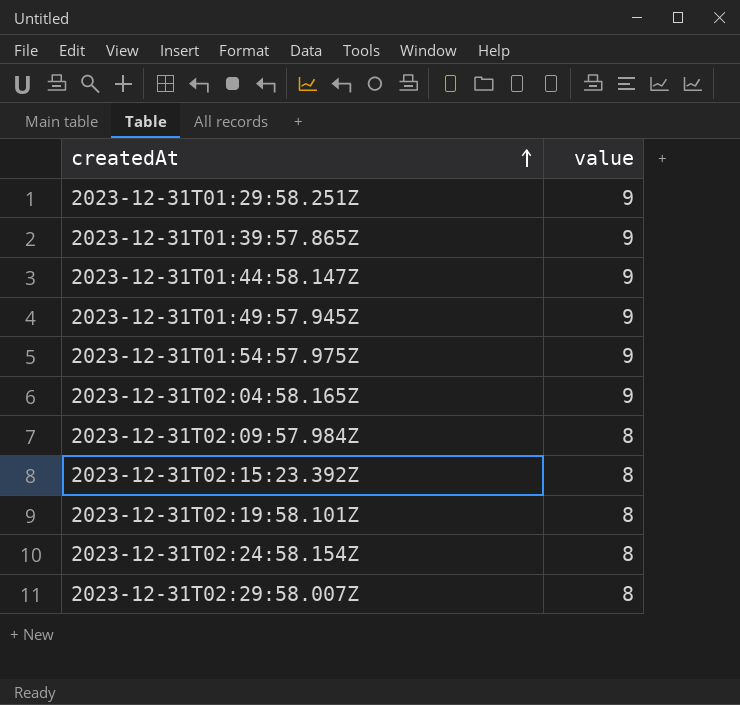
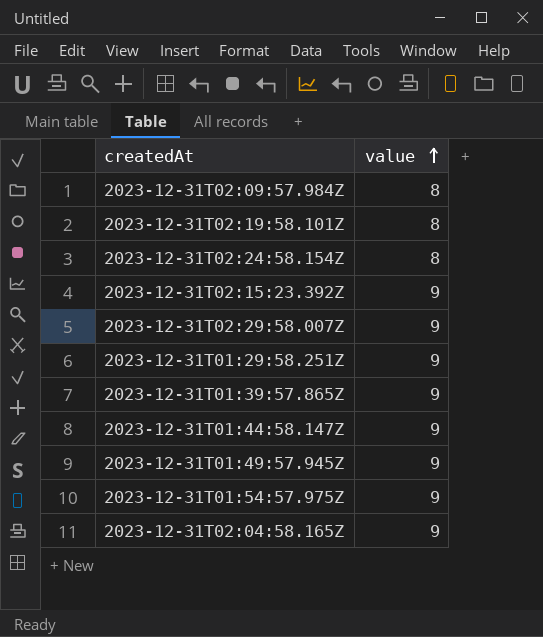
row order: createdAt ascending -> value ascending
2023-12-31T02:15:23.392Z | value: 8 -> 9
2023-12-31T02:29:58.007Z | value: 8 -> 9

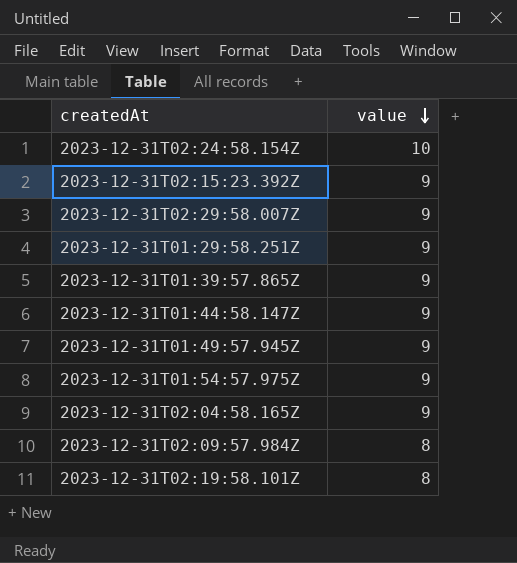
row order: value ascending -> value descending
2023-12-31T02:24:58.154Z | value: 8 -> 10

